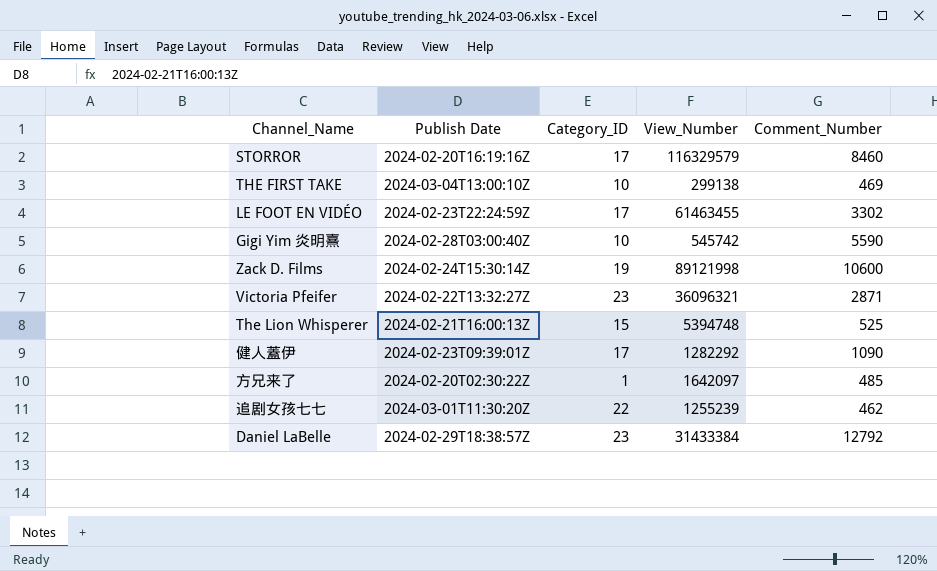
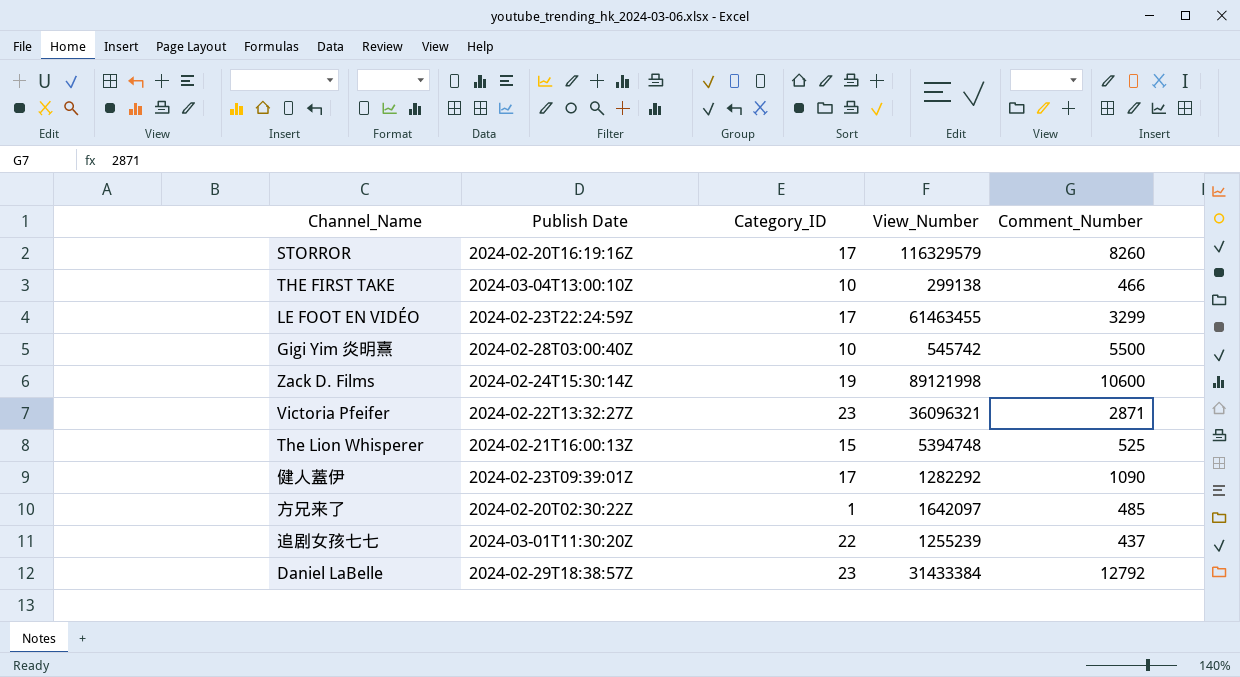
STORROR | Comment_Number: 8460 -> 8260
THE FIRST TAKE | Comment_Number: 469 -> 466
LE FOOT EN VIDÉO | Comment_Number: 3302 -> 3299
Gigi Yim 炎明熹 | Comment_Number: 5590 -> 5500
追剧女孩七七 | Comment_Number: 462 -> 437

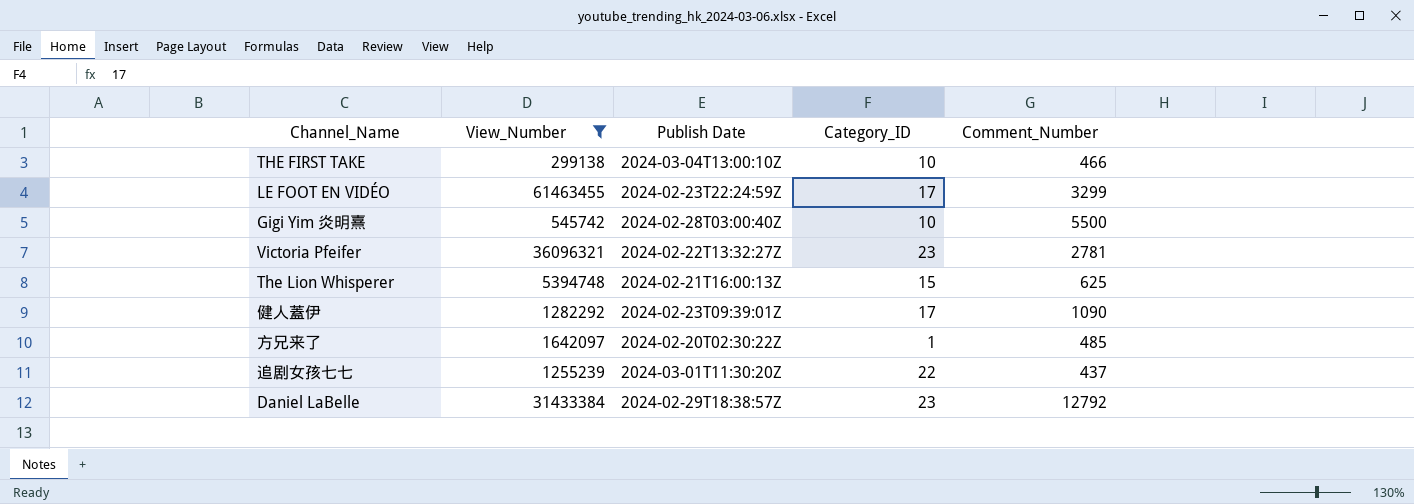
filter: none -> View_Number <= 61463455
column View_Number | position: 4 -> 2
Victoria Pfeifer | Comment_Number: 2871 -> 2781
The Lion Whisperer | Comment_Number: 525 -> 625

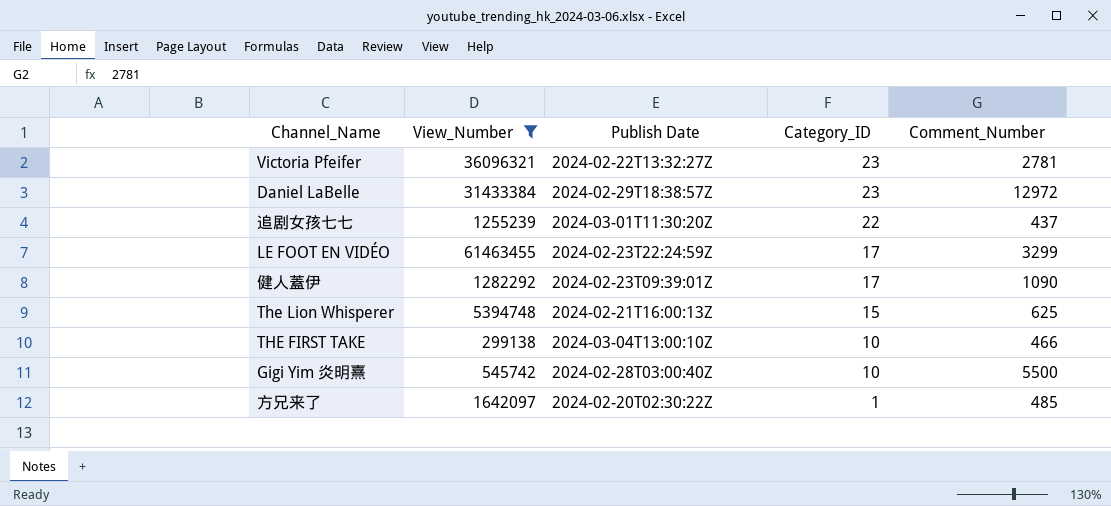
row order: none -> Category_ID descending
Daniel LaBelle | Comment_Number: 12792 -> 12972

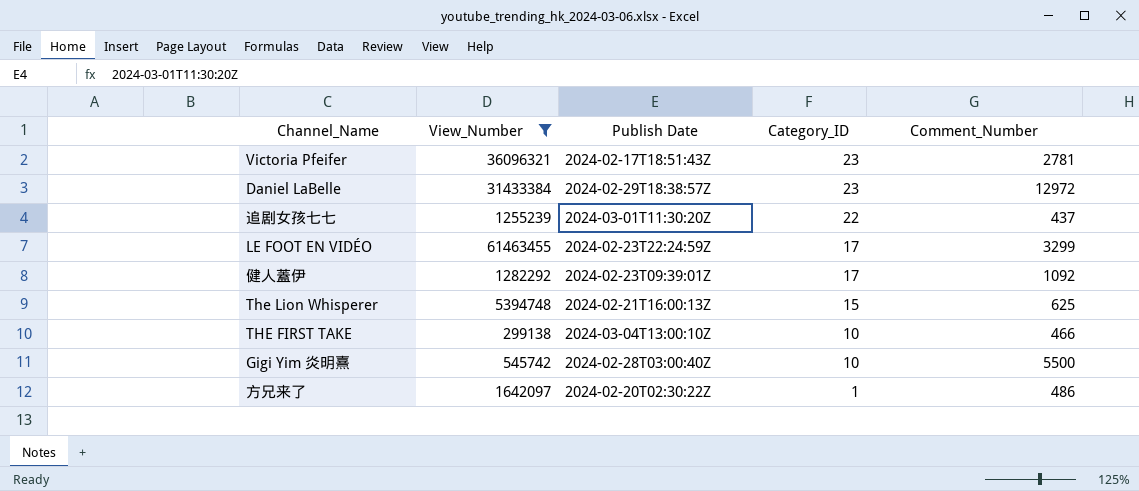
Victoria Pfeifer | Publish Date: 2024-02-22T13:32:27Z -> 2024-02-17T18:51:43Z
健人蓋伊 | Comment_Number: 1090 -> 1092
方兄来了 | Comment_Number: 485 -> 486

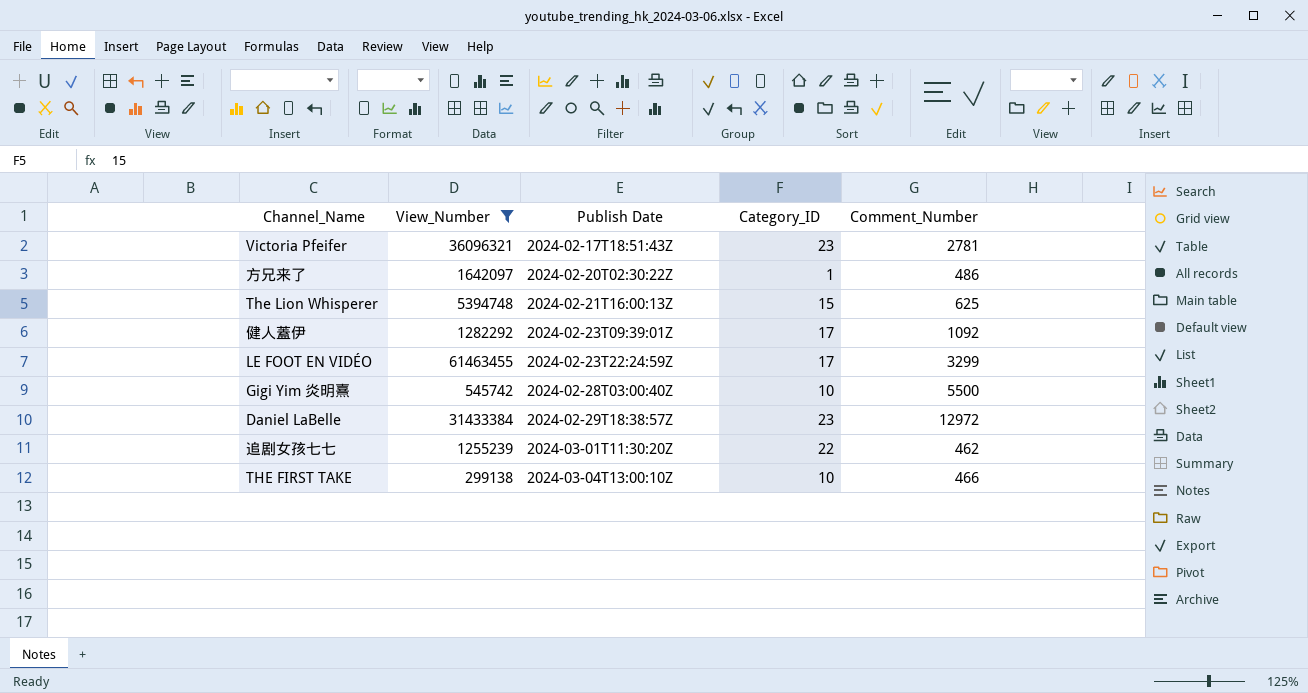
row order: Category_ID descending -> Publish Date ascending
追剧女孩七七 | Comment_Number: 437 -> 462

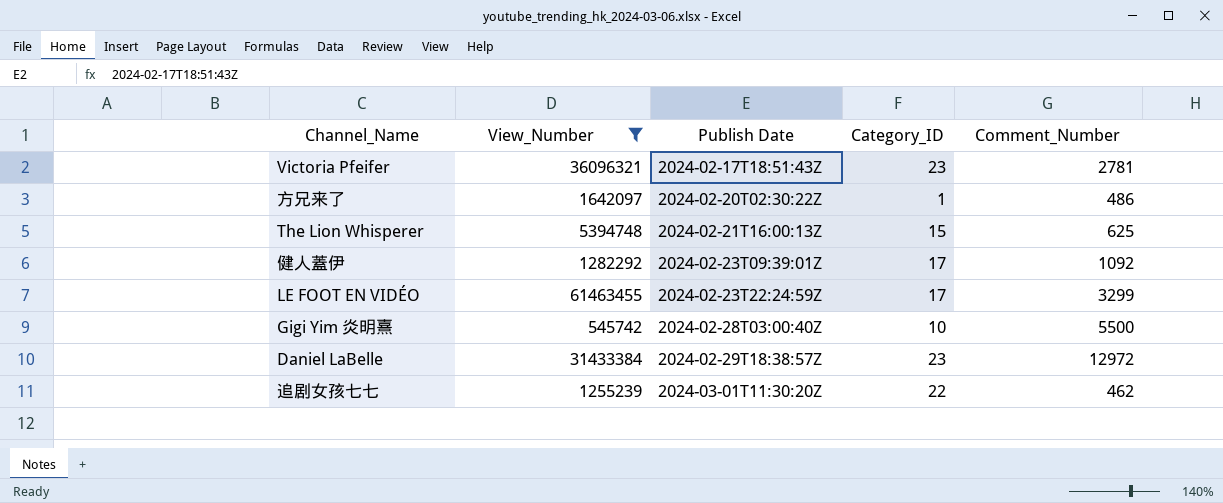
row THE FIRST TAKE: 299138 | 2024-03-04T13:00:10Z | 10 | 466 -> none

